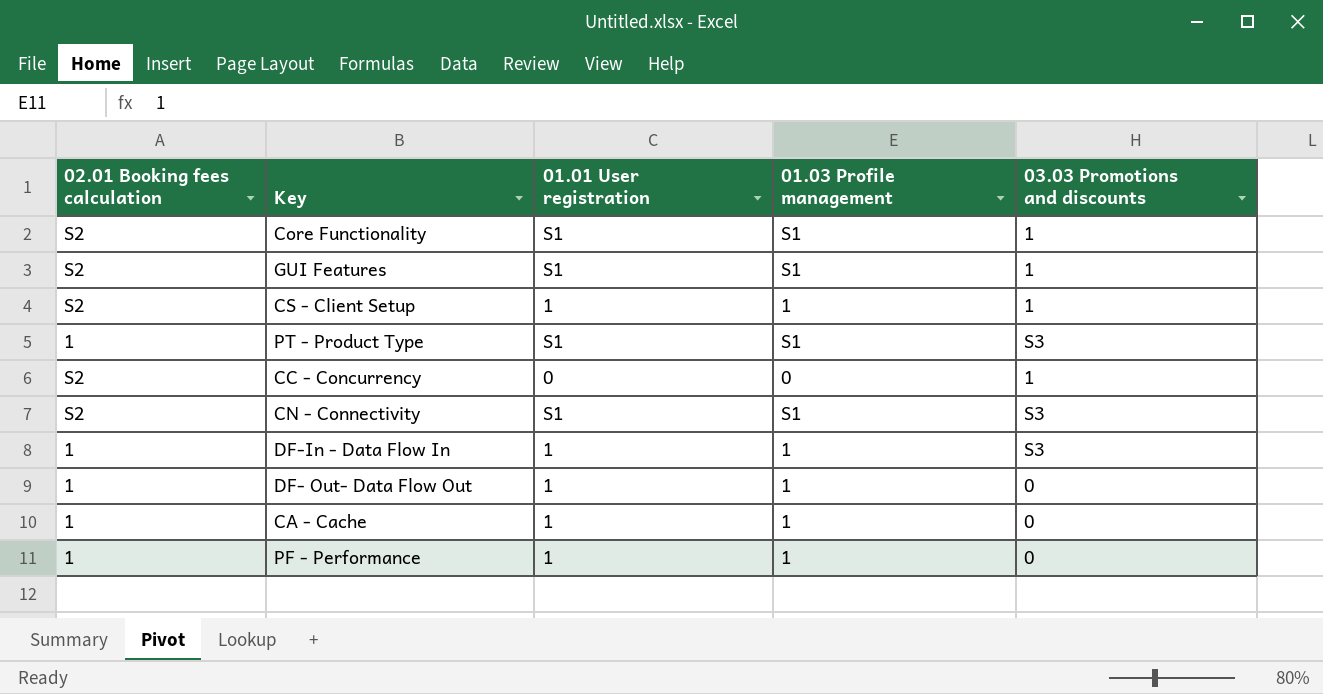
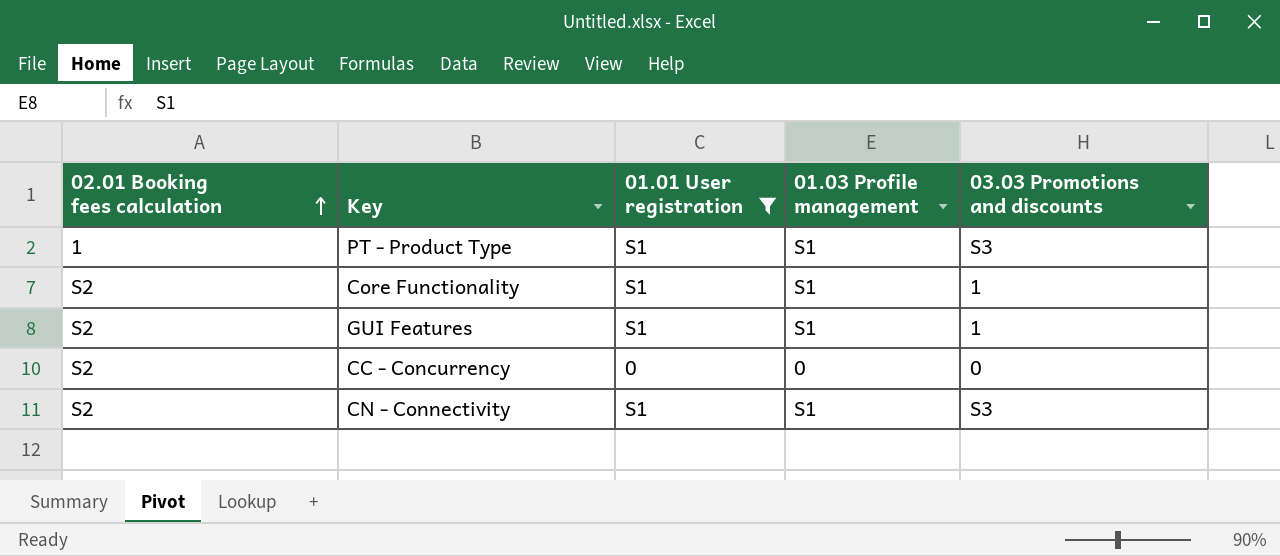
filter: none -> 01.01 User registration != 1
row order: none -> 02.01 Booking fees calculation ascending
CC - Concurrency | 03.03 Promotions and discounts: 1 -> 0

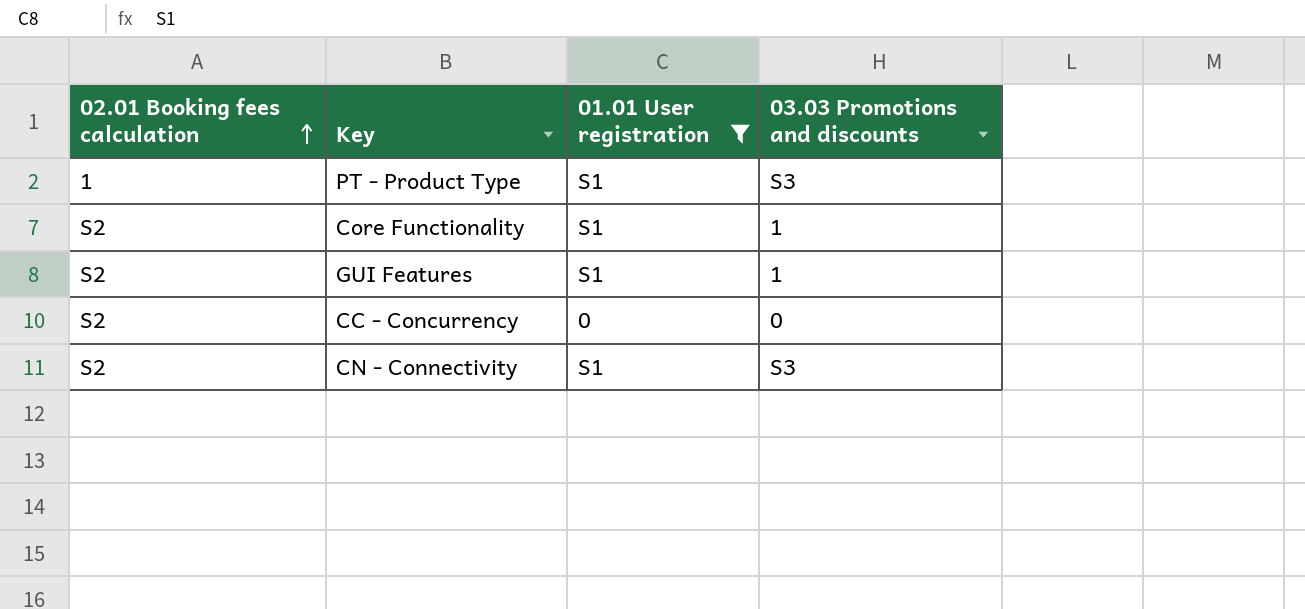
column 01.03 Profile management | position: 4 -> none

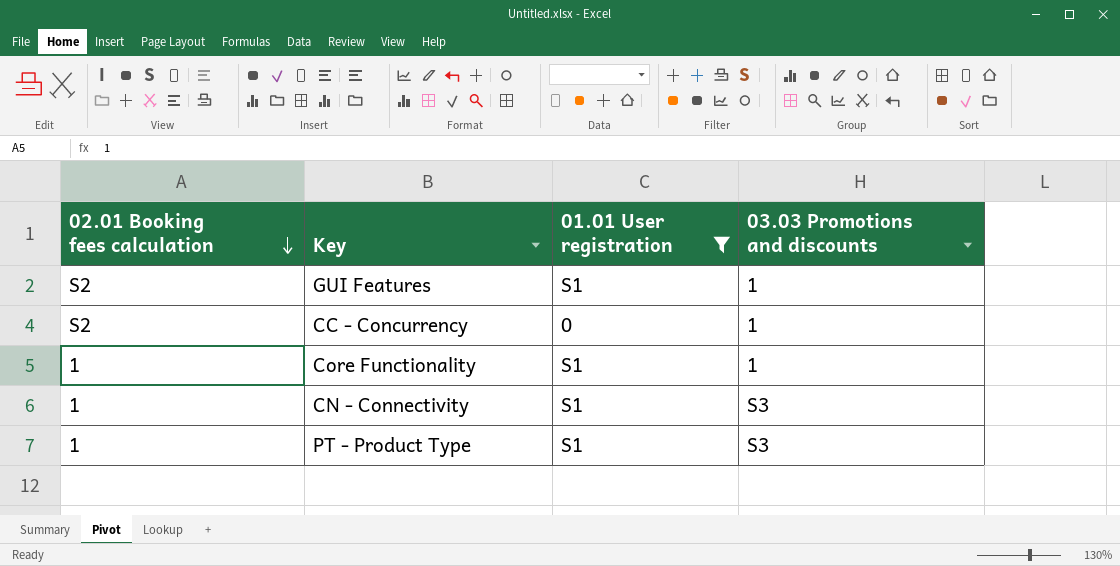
row order: 02.01 Booking fees calculation ascending -> 02.01 Booking fees calculation descending
CC - Concurrency | 03.03 Promotions and discounts: 0 -> 1
Core Functionality | 02.01 Booking fees calculation: S2 -> 1
CN - Connectivity | 02.01 Booking fees calculation: S2 -> 1

